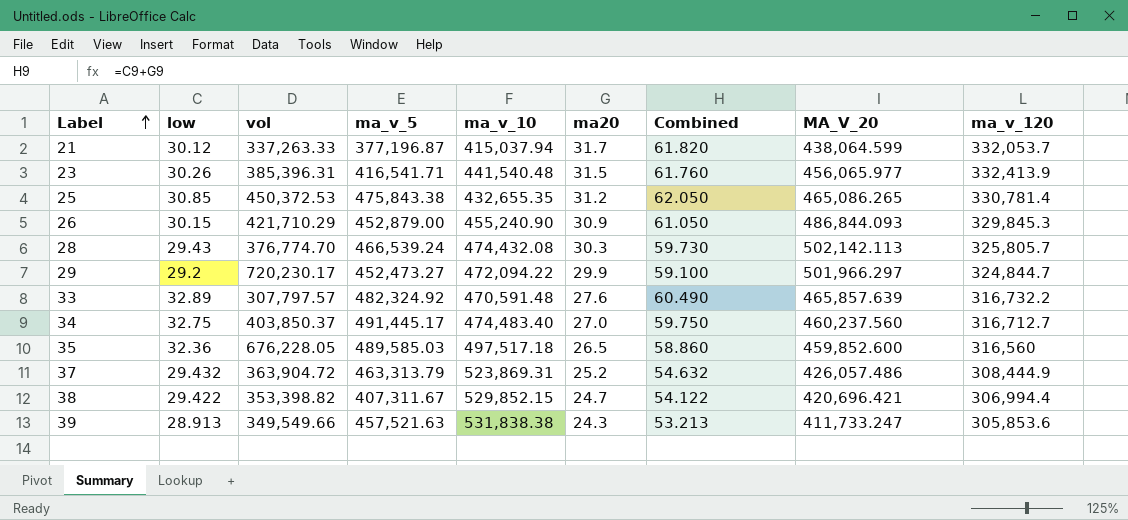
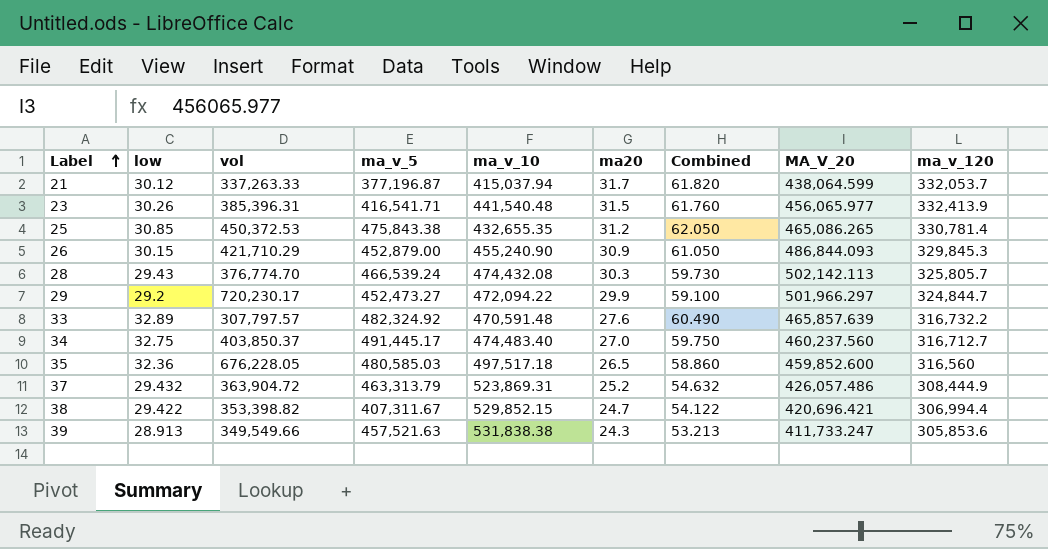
35 | ma_v_5: 489,585.03 -> 480,585.03

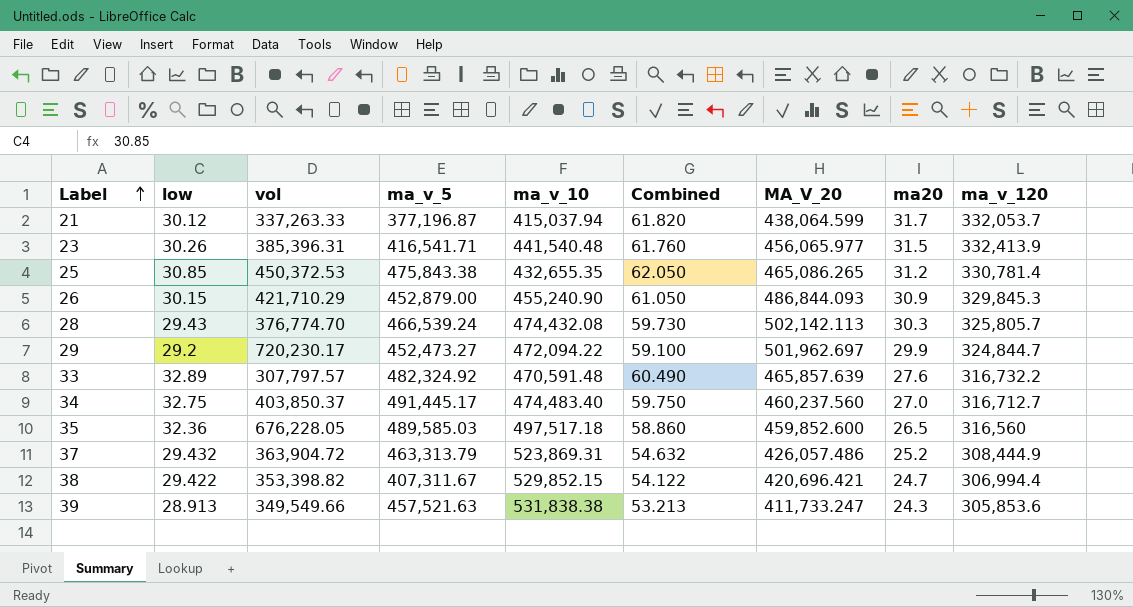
column ma20 | position: 6 -> 8
29 | MA_V_20: 501,966.297 -> 501,962.697
35 | ma_v_5: 480,585.03 -> 489,585.03

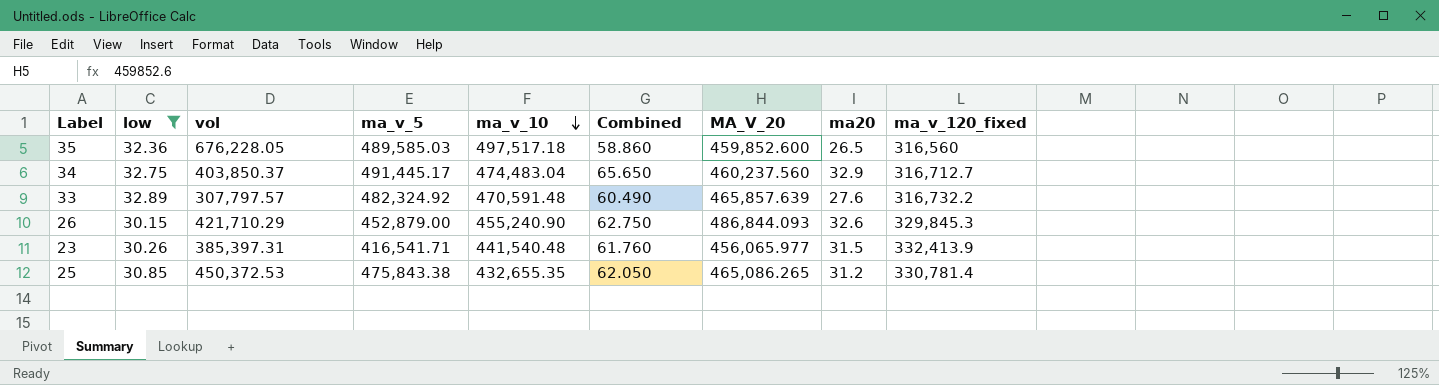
filter: none -> low >= 30.15
row order: Label ascending -> ma_v_10 descending
column name: ma_v_120 -> ma_v_120_fixed
34 | ma_v_10: 474,483.40 -> 474,483.04
34 | Combined: 59.750 -> 65.650
34 | ma20: 27.0 -> 32.9
26 | Combined: 61.050 -> 62.750
26 | ma20: 30.9 -> 32.6
23 | vol: 385,396.31 -> 385,397.31

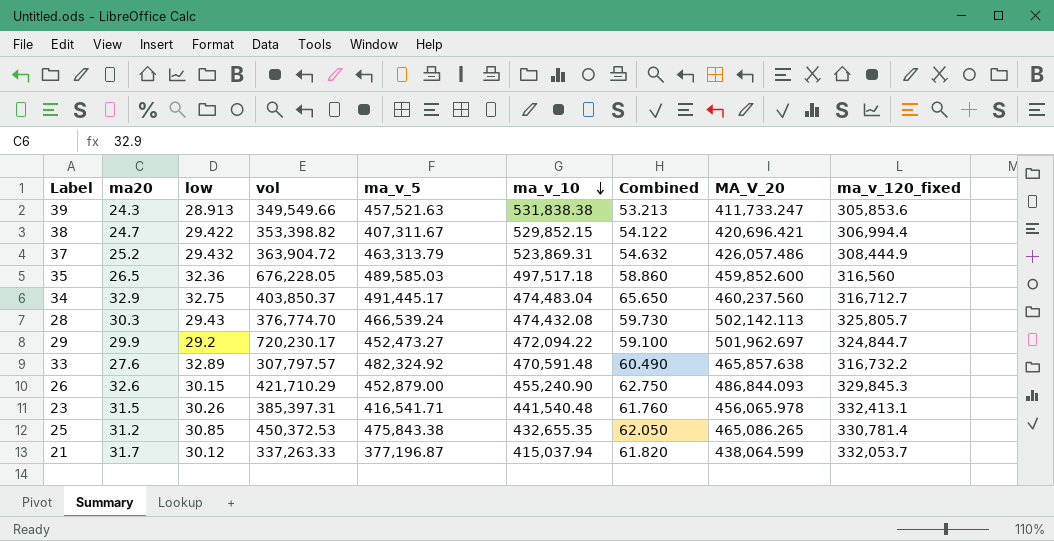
filter: low >= 30.15 -> none
column ma20 | position: 8 -> 2
33 | MA_V_20: 465,857.639 -> 465,857.638
23 | MA_V_20: 456,065.977 -> 456,065.978
23 | ma_v_120_fixed: 332,413.9 -> 332,413.1

